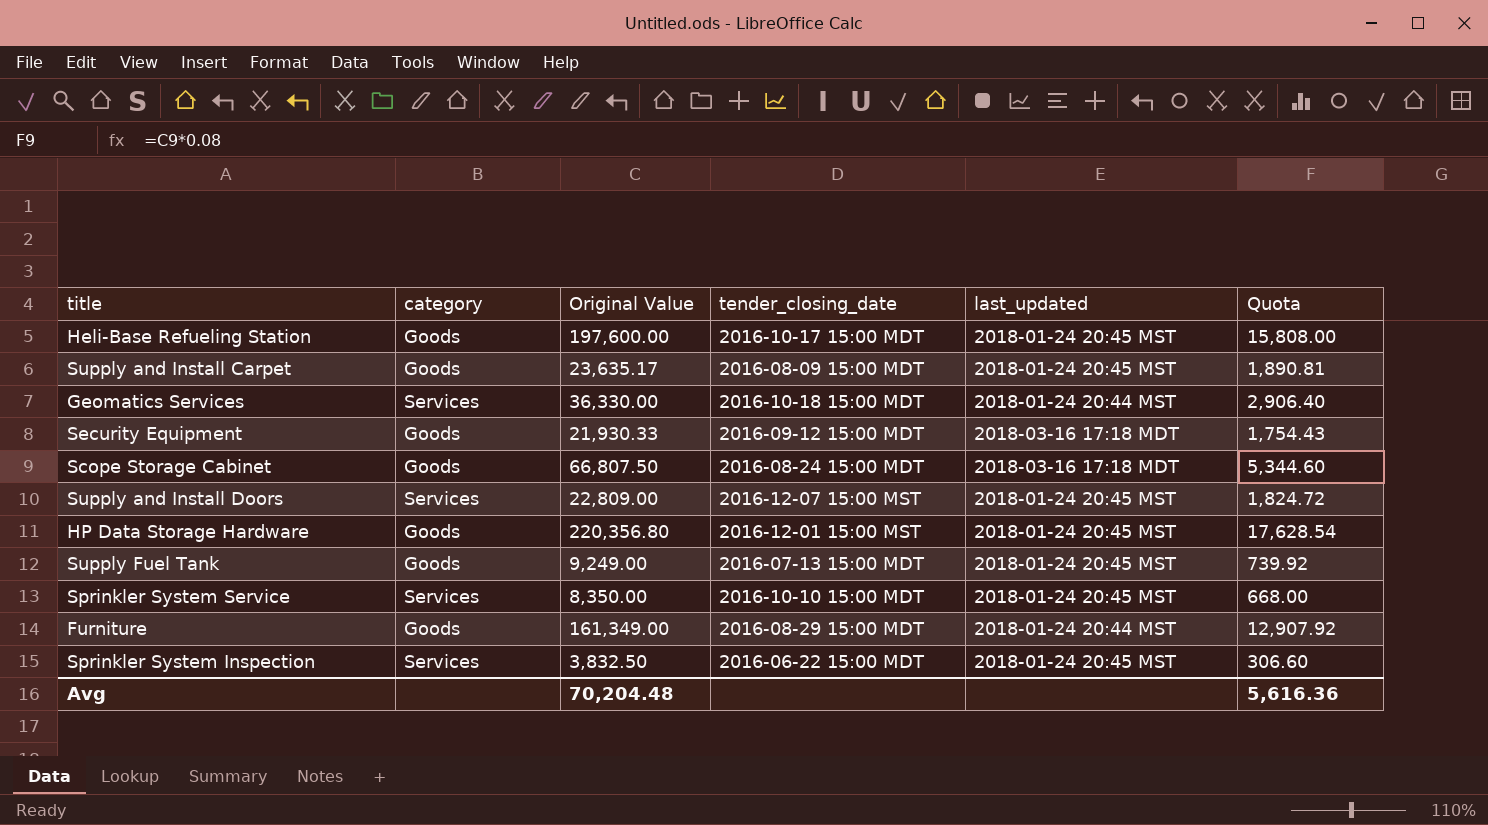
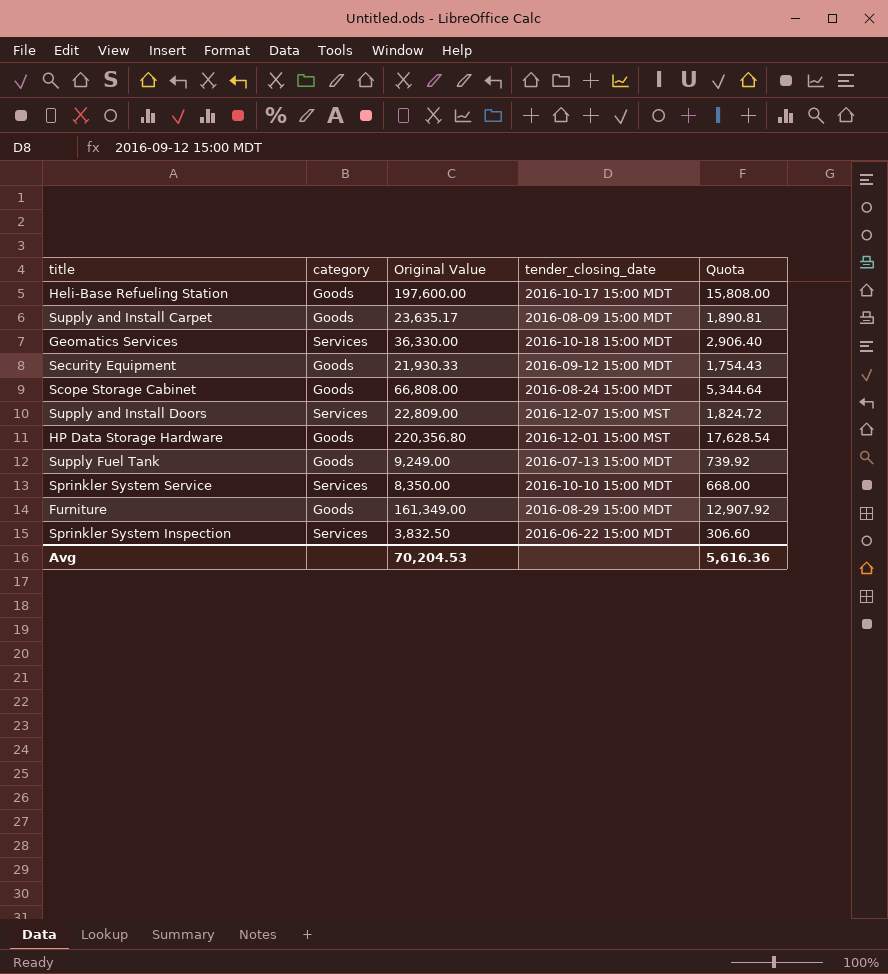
column last_updated | position: 5 -> none
Scope Storage Cabinet | Original Value: 66,807.50 -> 66,808.00
Scope Storage Cabinet | Quota: 5,344.60 -> 5,344.64
Avg | Original Value: 70,204.48 -> 70,204.53

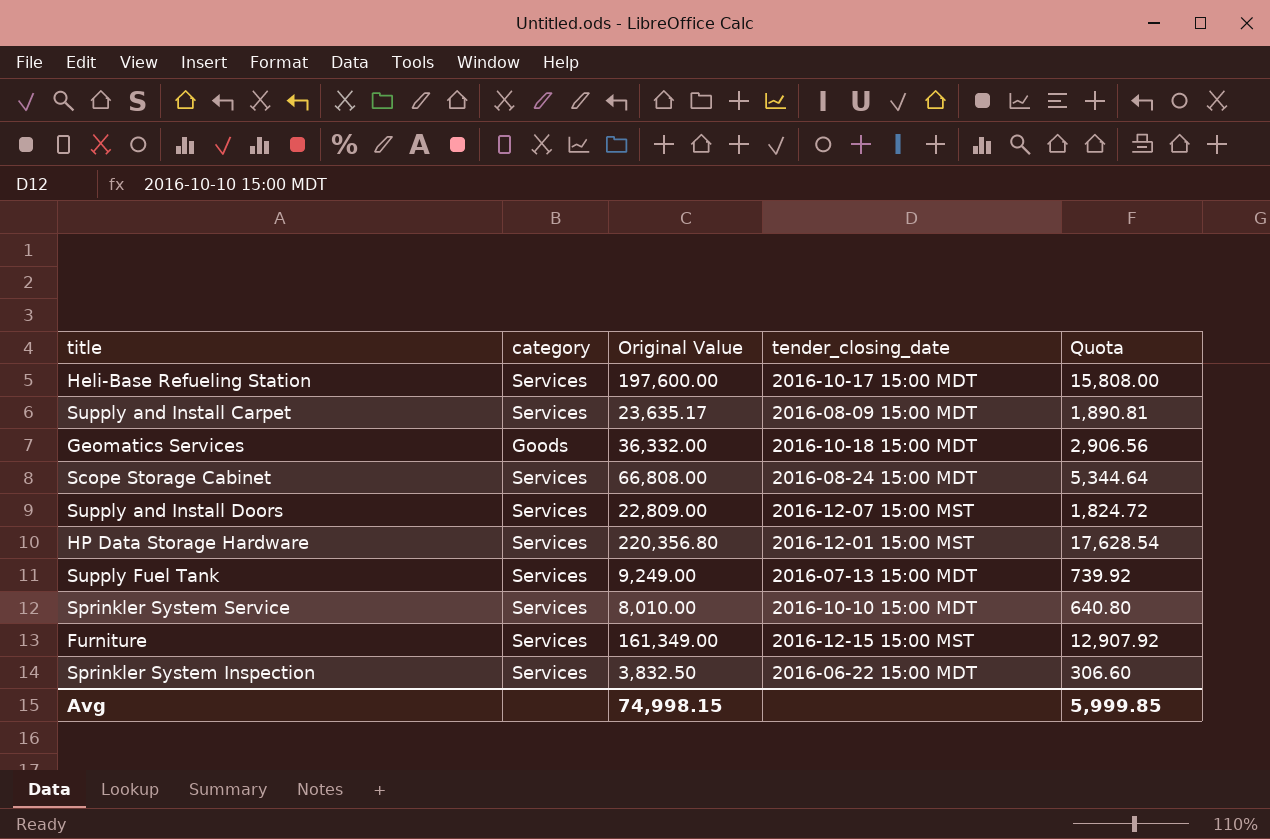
row Security Equipment: Goods | 21,930.33 | 2016-09-12 15:00 MDT | 1,754.43 -> none
Heli-Base Refueling Station | category: Goods -> Services
Supply and Install Carpet | category: Goods -> Services
Geomatics Services | category: Services -> Goods
Geomatics Services | Original Value: 36,330.00 -> 36,332.00
Geomatics Services | Quota: 2,906.40 -> 2,906.56
Scope Storage Cabinet | category: Goods -> Services
HP Data Storage Hardware | category: Goods -> Services
Supply Fuel Tank | category: Goods -> Services
Sprinkler System Service | Original Value: 8,350.00 -> 8,010.00
Sprinkler System Service | Quota: 668.00 -> 640.80
Furniture | category: Goods -> Services
Furniture | tender_closing_date: 2016-08-29 15:00 MDT -> 2016-12-15 15:00 MST
Avg | Original Value: 70,204.53 -> 74,998.15
Avg | Quota: 5,616.36 -> 5,999.85

